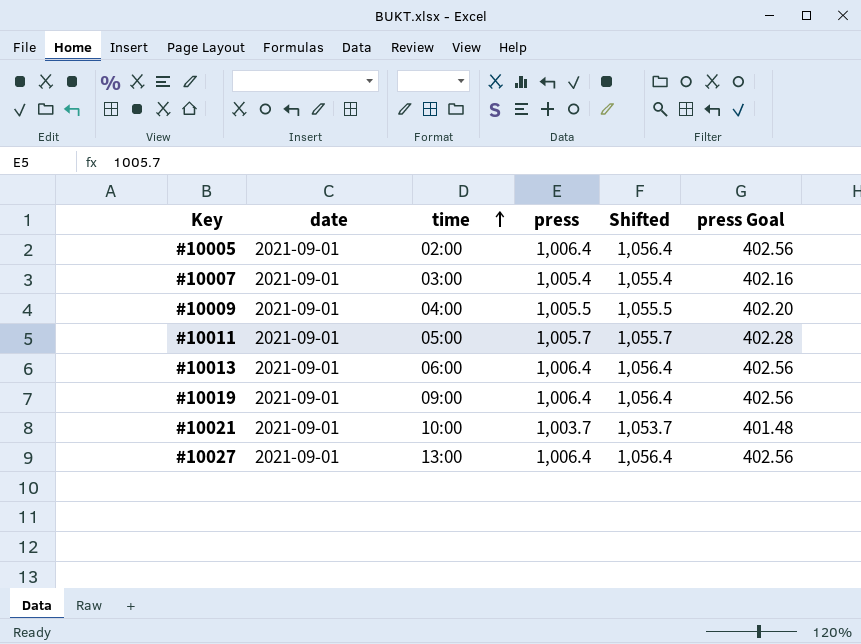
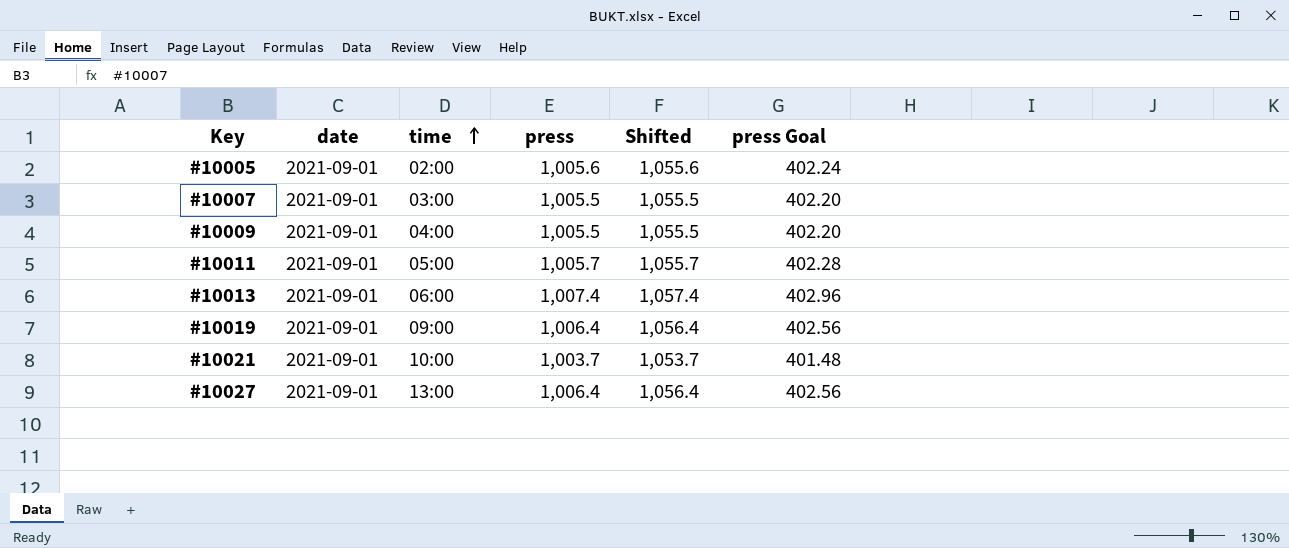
#10005 | press: 1,006.4 -> 1,005.6
#10005 | Shifted: 1,056.4 -> 1,055.6
#10005 | press Goal: 402.56 -> 402.24
#10007 | press: 1,005.4 -> 1,005.5
#10007 | Shifted: 1,055.4 -> 1,055.5
#10007 | press Goal: 402.16 -> 402.20
#10013 | press: 1,006.4 -> 1,007.4
#10013 | Shifted: 1,056.4 -> 1,057.4
#10013 | press Goal: 402.56 -> 402.96

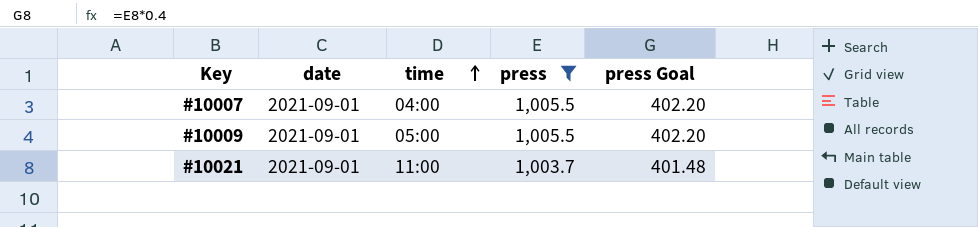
filter: none -> press <= 1,005.5
column Shifted | formula: [press] + 50 -> none
#10007 | time: 03:00 -> 04:00
#10009 | time: 04:00 -> 05:00
#10021 | time: 10:00 -> 11:00

